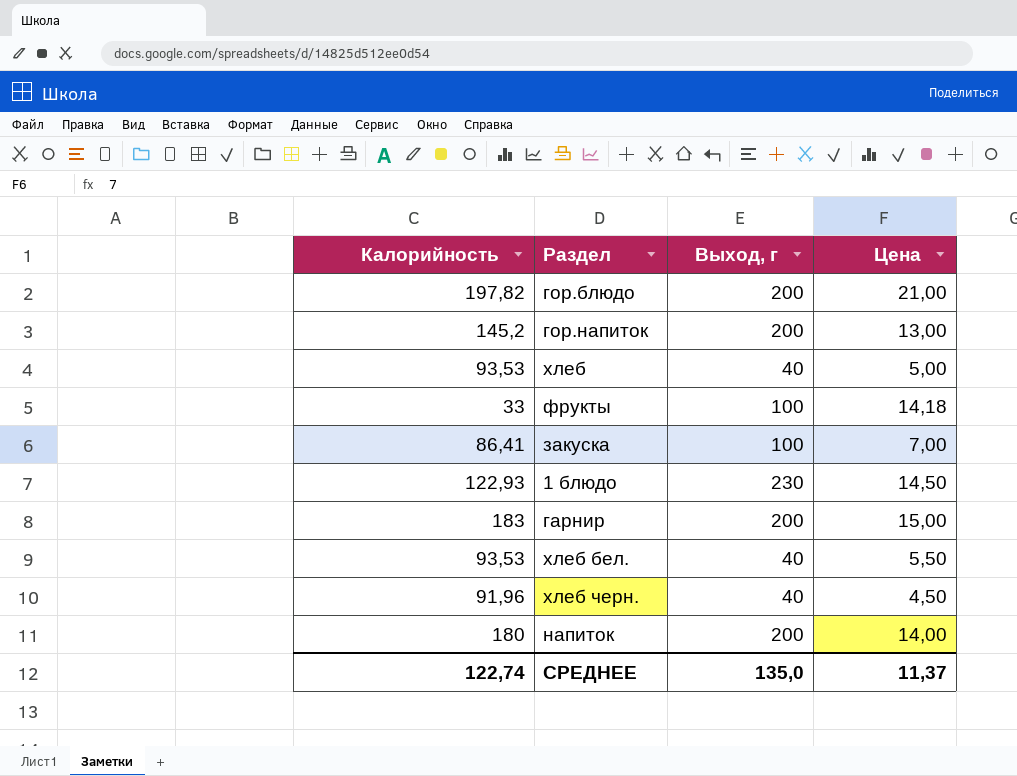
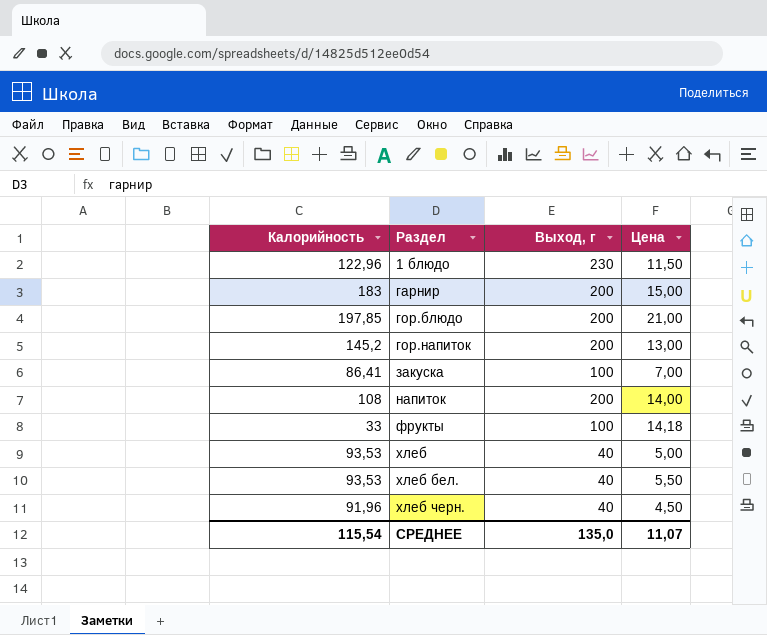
row order: none -> Раздел ascending
1 блюдо | Калорийность: 122,93 -> 122,96
1 блюдо | Цена: 14,50 -> 11,50
гор.блюдо | Калорийность: 197,82 -> 197,85
напиток | Калорийность: 180 -> 108
СРЕДНЕЕ | Калорийность: 122,74 -> 115,54
СРЕДНЕЕ | Цена: 11,37 -> 11,07

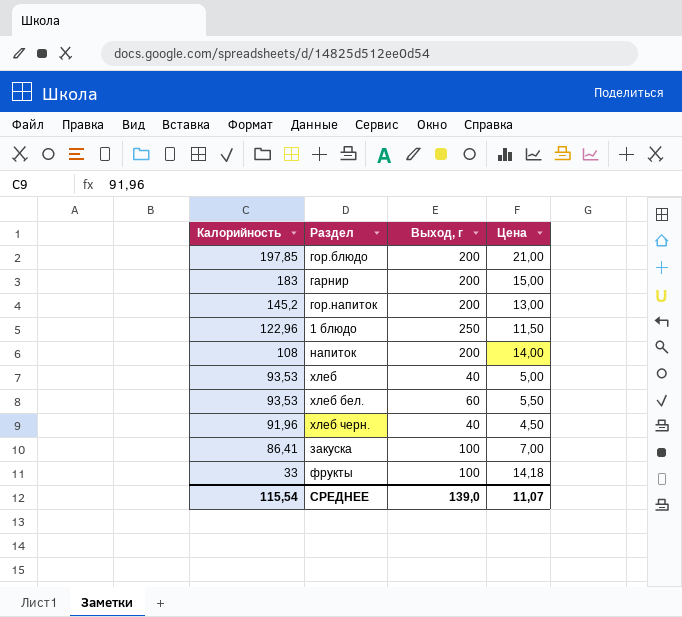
row order: Раздел ascending -> Калорийность descending
1 блюдо | Выход, г: 230 -> 250
хлеб бел. | Выход, г: 40 -> 60
СРЕДНЕЕ | Выход, г: 135,0 -> 139,0

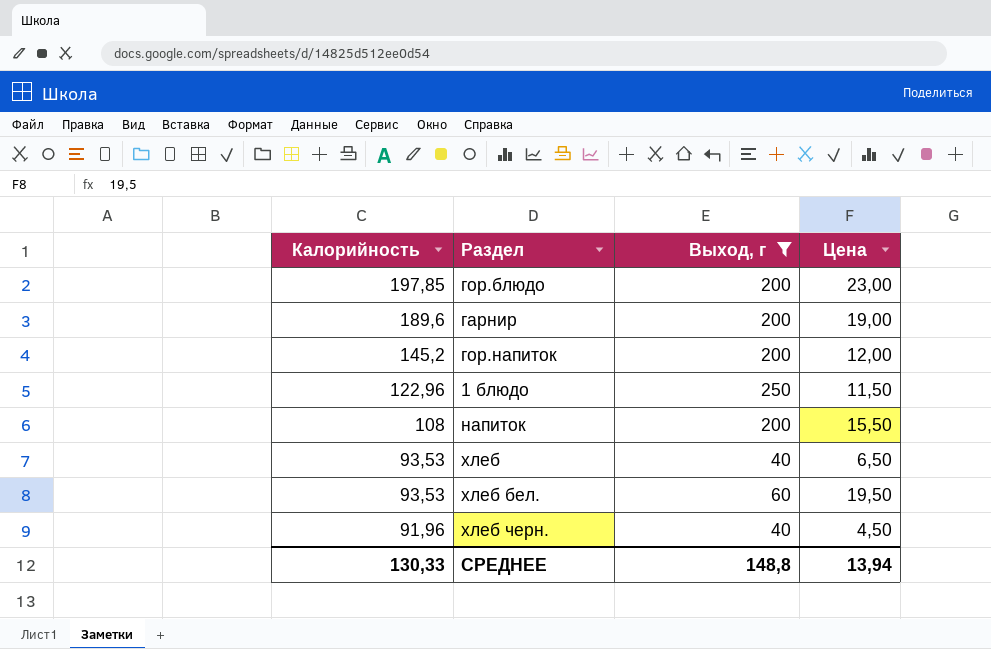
filter: none -> Выход, г != 100
гор.блюдо | Цена: 21,00 -> 23,00
гарнир | Калорийность: 183 -> 189,6
гарнир | Цена: 15,00 -> 19,00
гор.напиток | Цена: 13,00 -> 12,00
напиток | Цена: 14,00 -> 15,50
хлеб | Цена: 5,00 -> 6,50
хлеб бел. | Цена: 5,50 -> 19,50
СРЕДНЕЕ | Калорийность: 115,54 -> 130,33
СРЕДНЕЕ | Выход, г: 139,0 -> 148,8
СРЕДНЕЕ | Цена: 11,07 -> 13,94

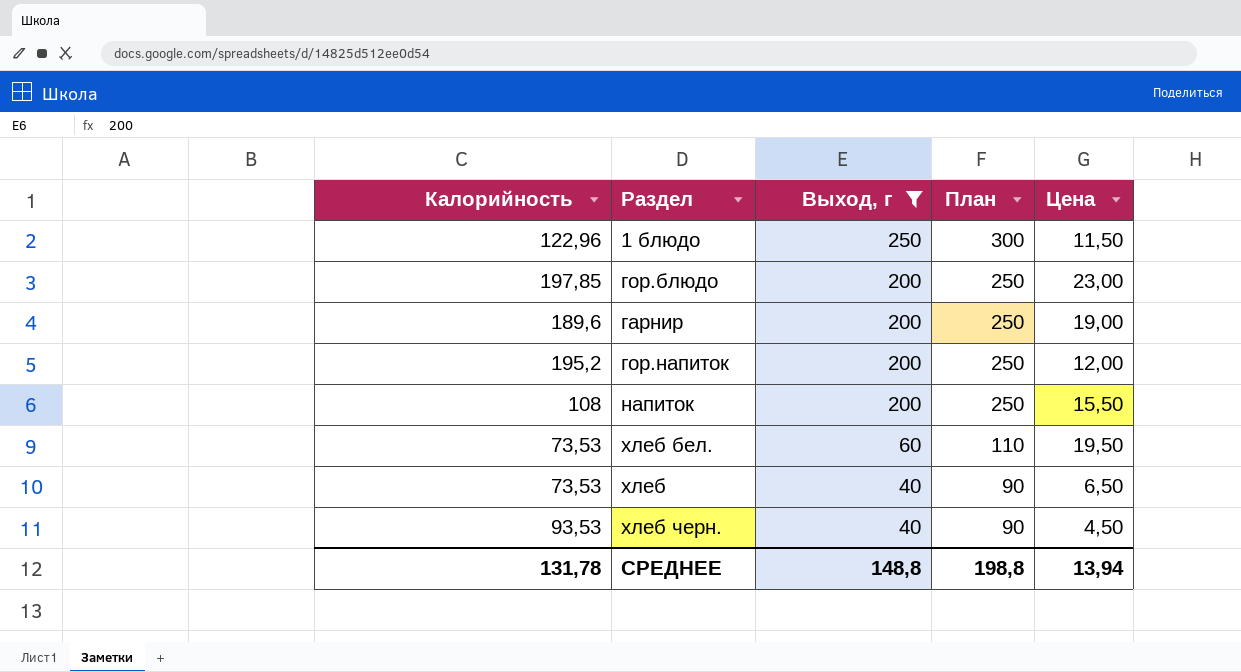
row order: Калорийность descending -> Выход, г descending
column План | formula: none -> [Выход, г] + 50
гор.напиток | Калорийность: 145,2 -> 195,2
хлеб бел. | Калорийность: 93,53 -> 73,53
хлеб | Калорийность: 93,53 -> 73,53
хлеб черн. | Калорийность: 91,96 -> 93,53
СРЕДНЕЕ | Калорийность: 130,33 -> 131,78

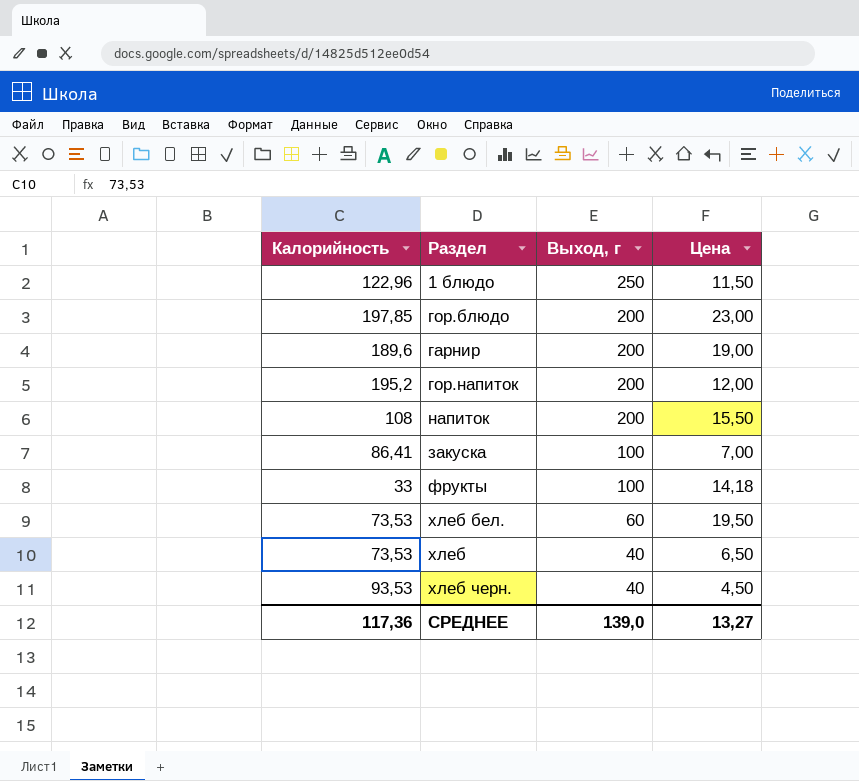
filter: Выход, г != 100 -> none
column План | formula: [Выход, г] + 50 -> none
СРЕДНЕЕ | Калорийность: 131,78 -> 117,36
СРЕДНЕЕ | Выход, г: 148,8 -> 139,0
СРЕДНЕЕ | Цена: 13,94 -> 13,27

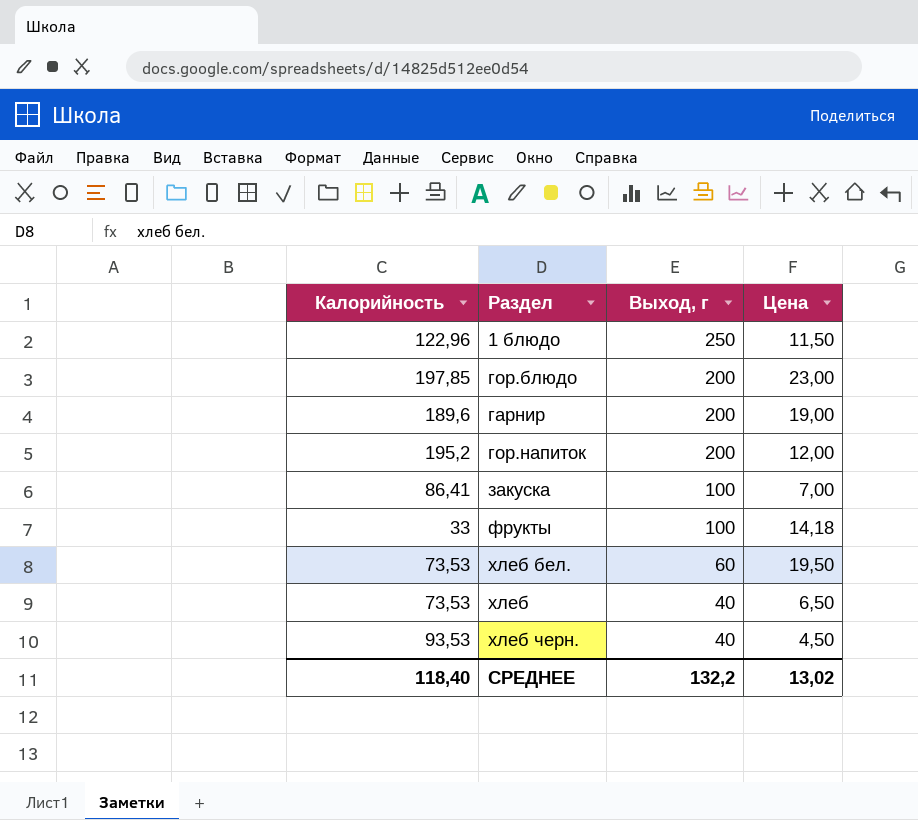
row напиток: 108 | 200 | 15,50 -> none
СРЕДНЕЕ | Калорийность: 117,36 -> 118,40
СРЕДНЕЕ | Выход, г: 139,0 -> 132,2
СРЕДНЕЕ | Цена: 13,27 -> 13,02

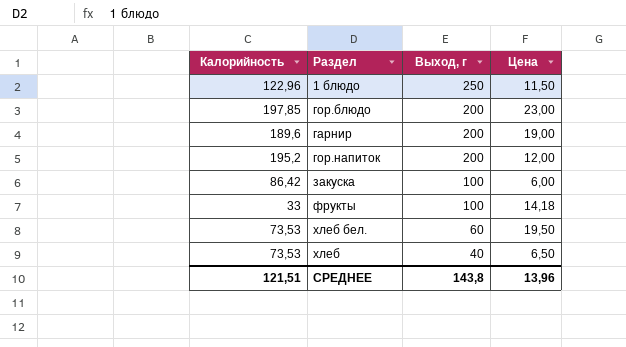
row хлеб черн.: 93,53 | 40 | 4,50 -> none
закуска | Калорийность: 86,41 -> 86,42
закуска | Цена: 7,00 -> 6,00
СРЕДНЕЕ | Калорийность: 118,40 -> 121,51
СРЕДНЕЕ | Выход, г: 132,2 -> 143,8
СРЕДНЕЕ | Цена: 13,02 -> 13,96

